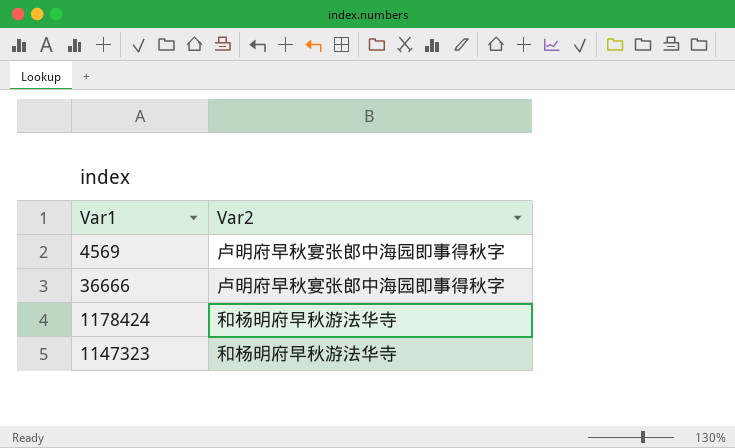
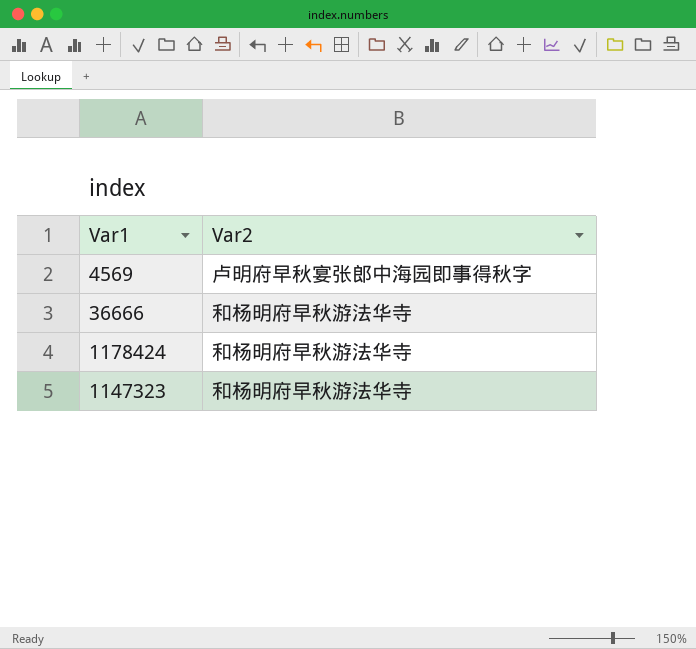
36666 | Var2: 卢明府早秋宴张郎中海园即事得秋字 -> 和杨明府早秋游法华寺

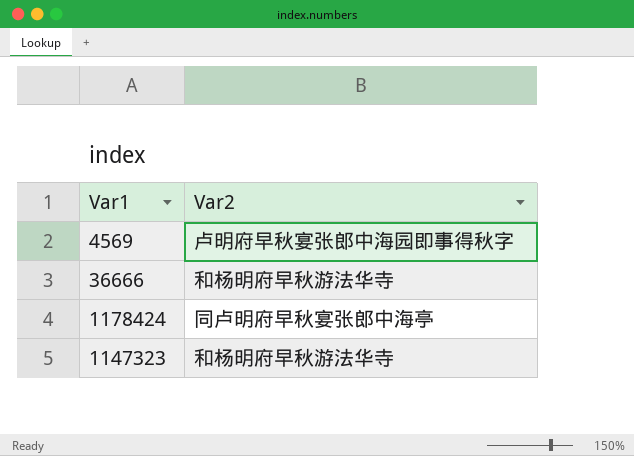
1178424 | Var2: 和杨明府早秋游法华寺 -> 同卢明府早秋宴张郎中海亭

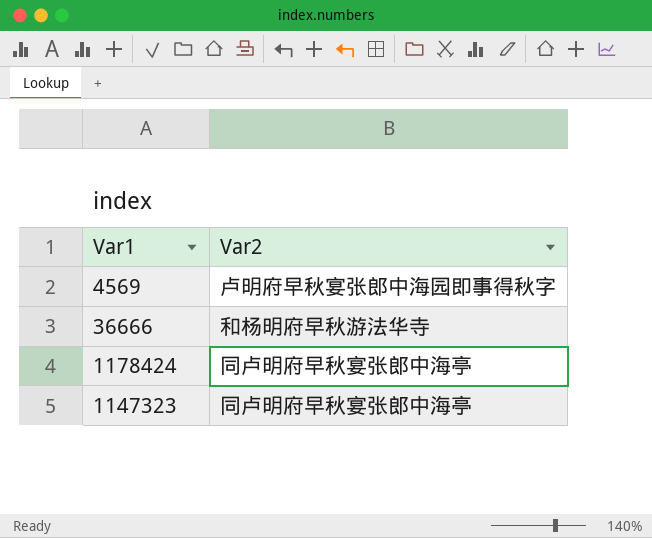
1147323 | Var2: 和杨明府早秋游法华寺 -> 同卢明府早秋宴张郎中海亭

